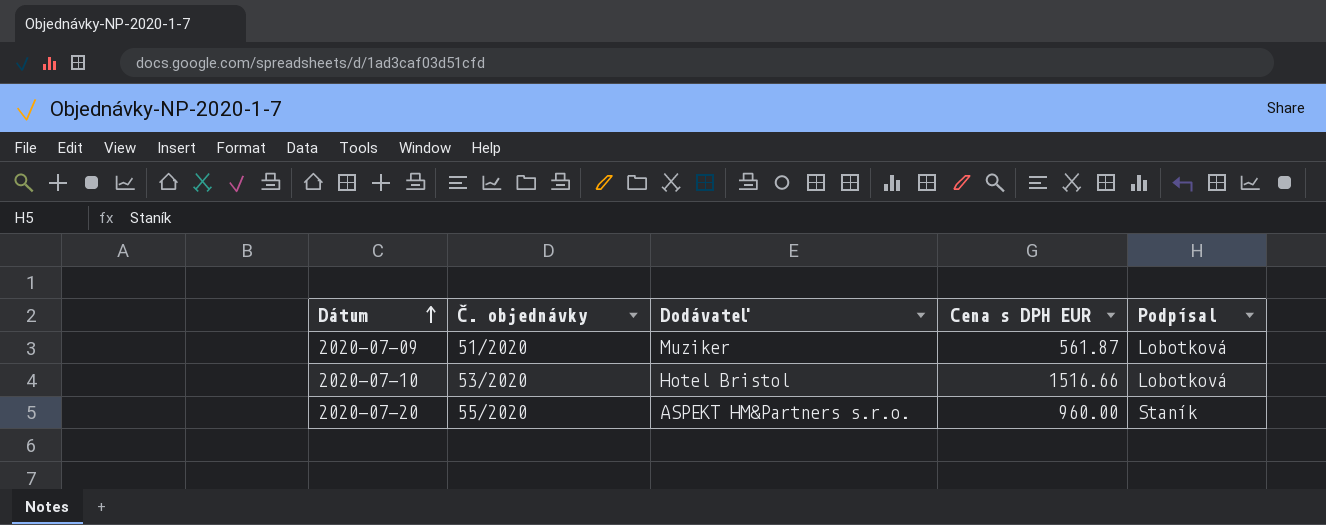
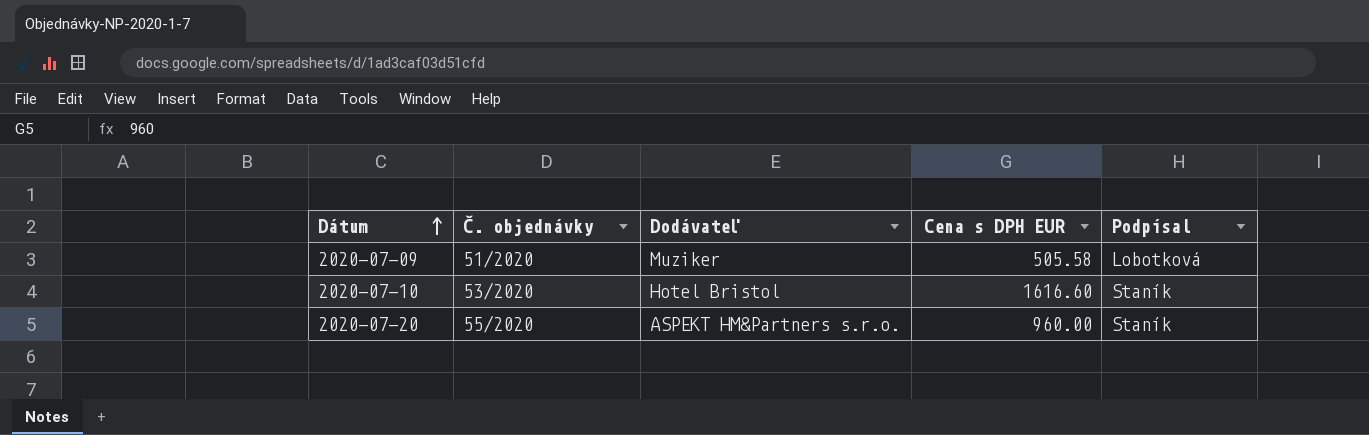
2020-07-09 | Cena s DPH EUR: 561.87 -> 505.58
2020-07-10 | Cena s DPH EUR: 1516.66 -> 1616.60
2020-07-10 | Podpísal: Lobotková -> Staník

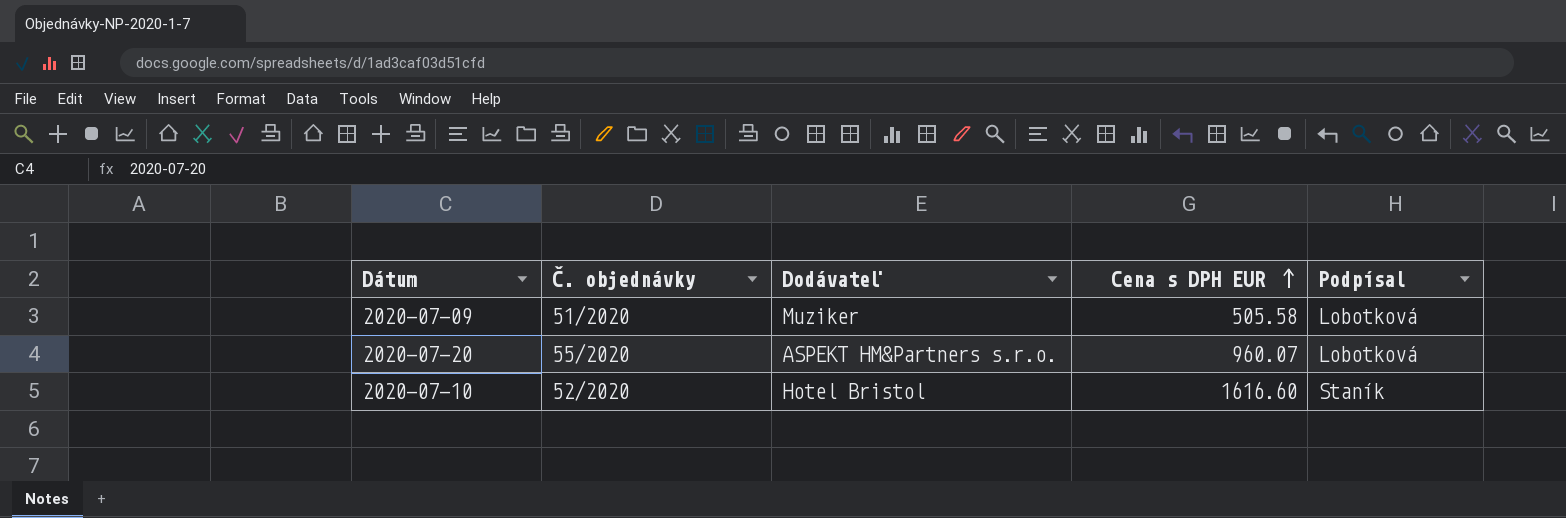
row order: Dátum ascending -> Cena s DPH EUR ascending
2020-07-20 | Cena s DPH EUR: 960.00 -> 960.07
2020-07-20 | Podpísal: Staník -> Lobotková
2020-07-10 | Č. objednávky: 53/2020 -> 52/2020

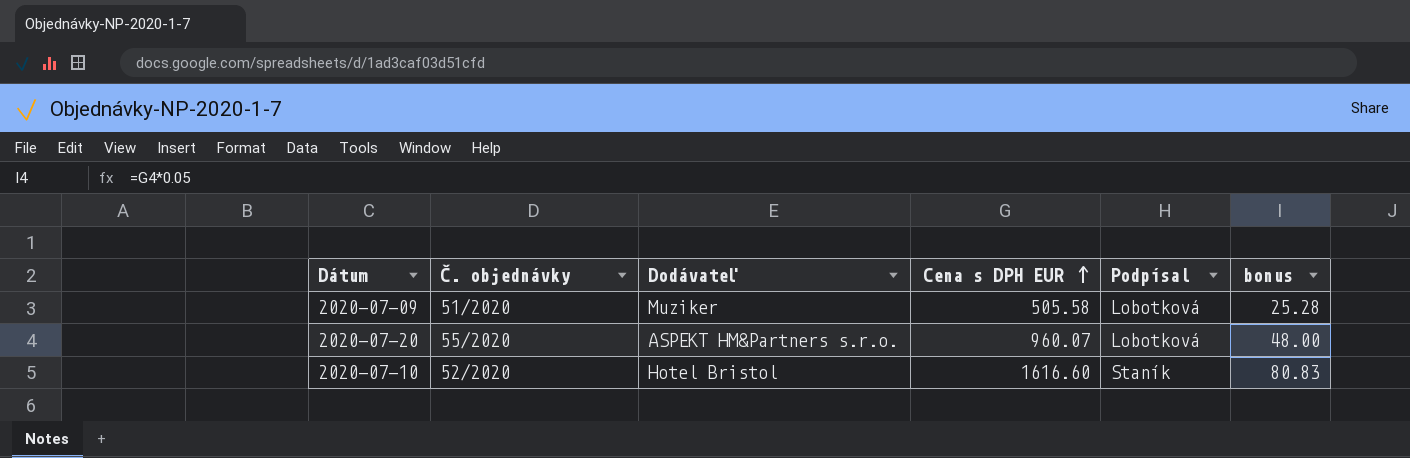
column bonus | formula: none -> [Cena s DPH EUR] * 0.05

